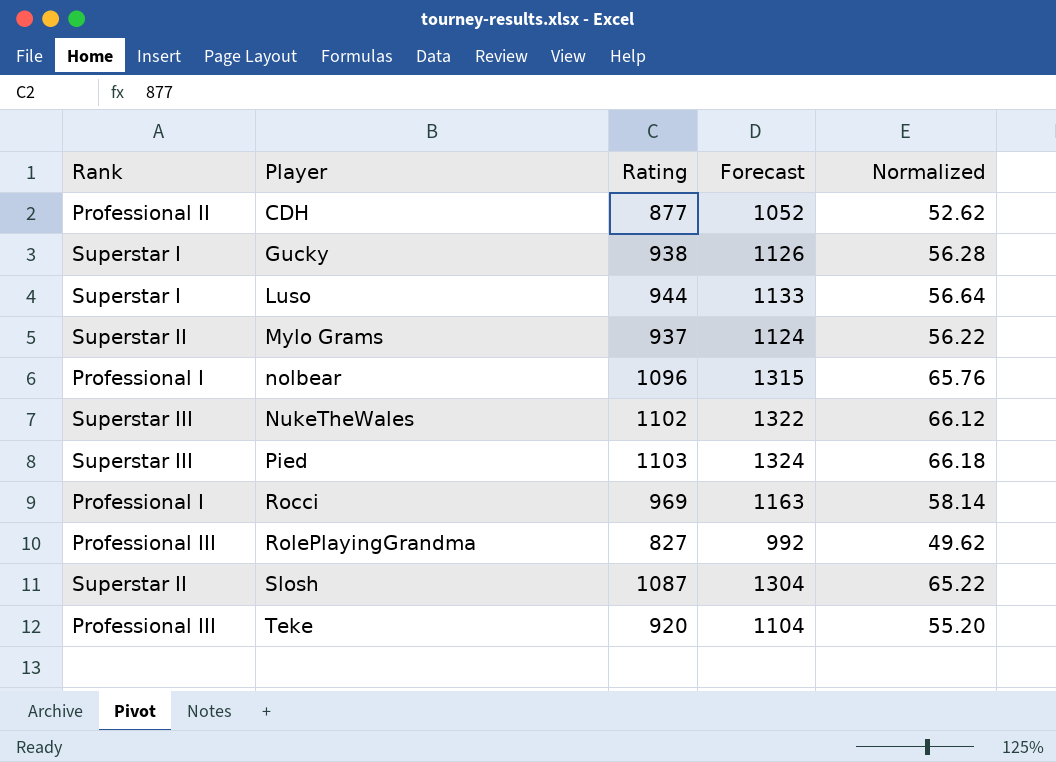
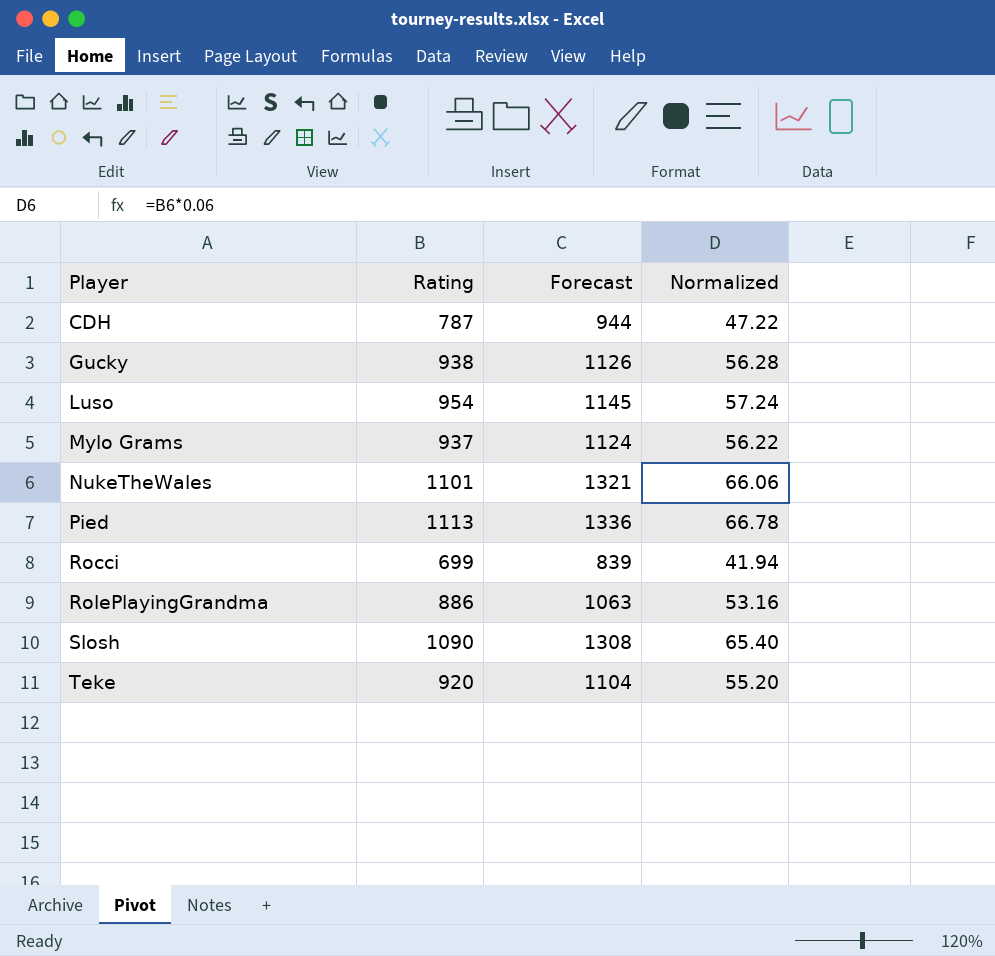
column Rank | position: 1 -> none
row nolbear: Professional I | 1096 | 1315 | 65.76 -> none
CDH | Rating: 877 -> 787
CDH | Forecast: 1052 -> 944
CDH | Normalized: 52.62 -> 47.22
Luso | Rating: 944 -> 954
Luso | Forecast: 1133 -> 1145
Luso | Normalized: 56.64 -> 57.24
NukeTheWales | Rating: 1102 -> 1101
NukeTheWales | Forecast: 1322 -> 1321
NukeTheWales | Normalized: 66.12 -> 66.06
Pied | Rating: 1103 -> 1113
Pied | Forecast: 1324 -> 1336
Pied | Normalized: 66.18 -> 66.78
Rocci | Rating: 969 -> 699
Rocci | Forecast: 1163 -> 839
Rocci | Normalized: 58.14 -> 41.94
RolePlayingGrandma | Rating: 827 -> 886
RolePlayingGrandma | Forecast: 992 -> 1063
RolePlayingGrandma | Normalized: 49.62 -> 53.16
Slosh | Rating: 1087 -> 1090
Slosh | Forecast: 1304 -> 1308
Slosh | Normalized: 65.22 -> 65.40

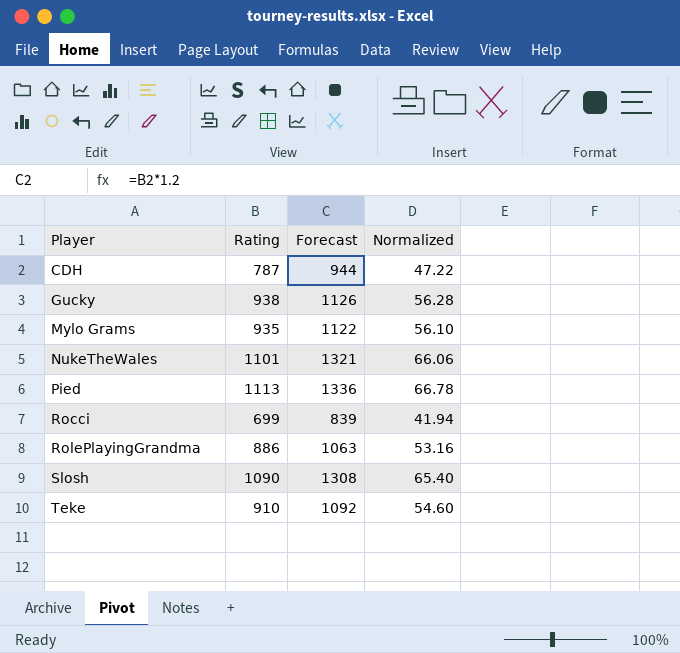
row Luso: 954 | 1145 | 57.24 -> none
Mylo Grams | Rating: 937 -> 935
Mylo Grams | Forecast: 1124 -> 1122
Mylo Grams | Normalized: 56.22 -> 56.10
Teke | Rating: 920 -> 910
Teke | Forecast: 1104 -> 1092
Teke | Normalized: 55.20 -> 54.60

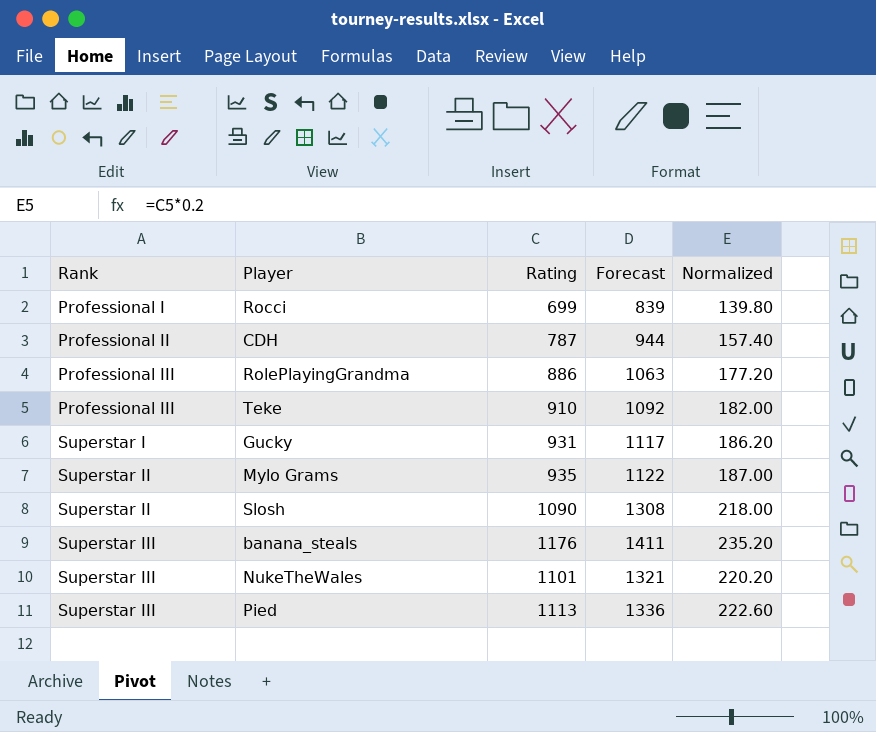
row order: Player ascending -> Rank ascending
column Rank | position: none -> 1
column Normalized | formula: [Rating] * 0.06 -> [Rating] * 0.2
Gucky | Rating: 938 -> 931
Gucky | Forecast: 1126 -> 1117
row banana_steals: none -> Superstar III | 1176 | 1411 | 235.20

